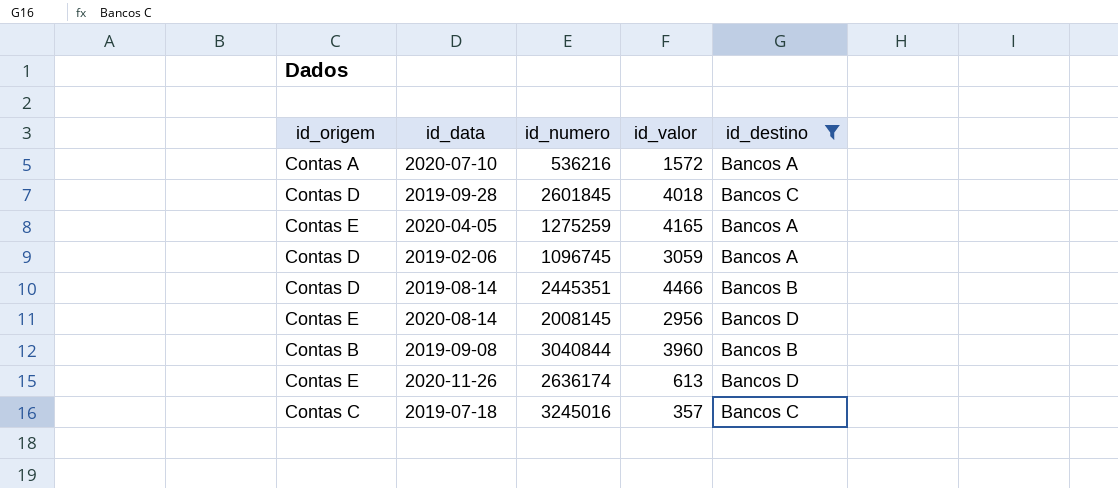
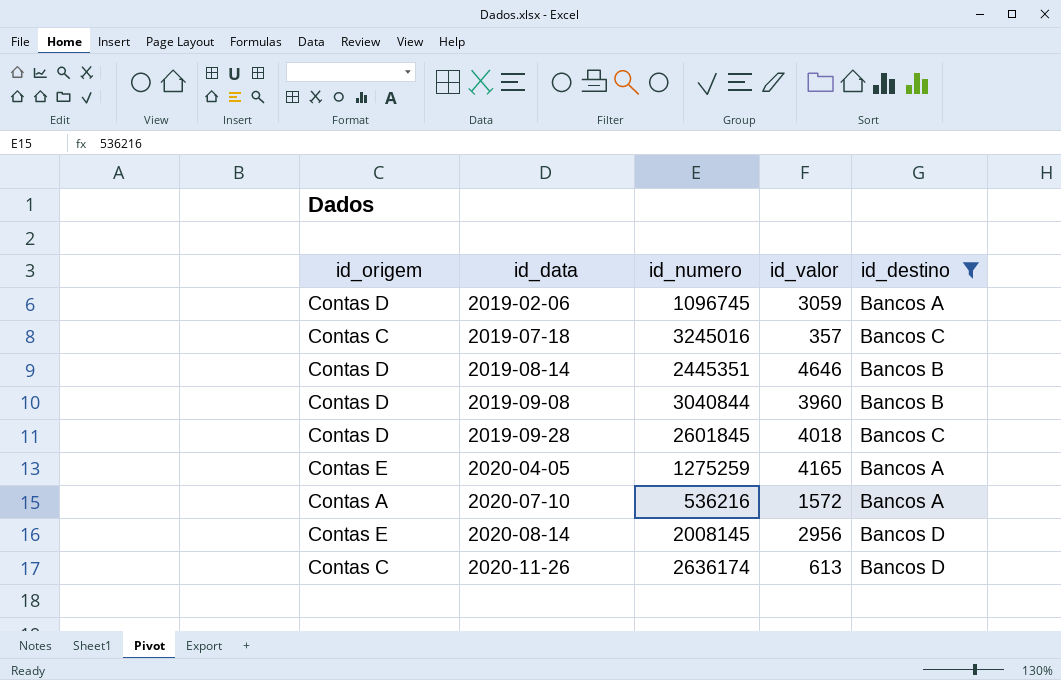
row order: none -> id_data ascending
2019-08-14 | id_valor: 4466 -> 4646
2019-09-08 | id_origem: Contas B -> Contas D
2020-11-26 | id_origem: Contas E -> Contas C

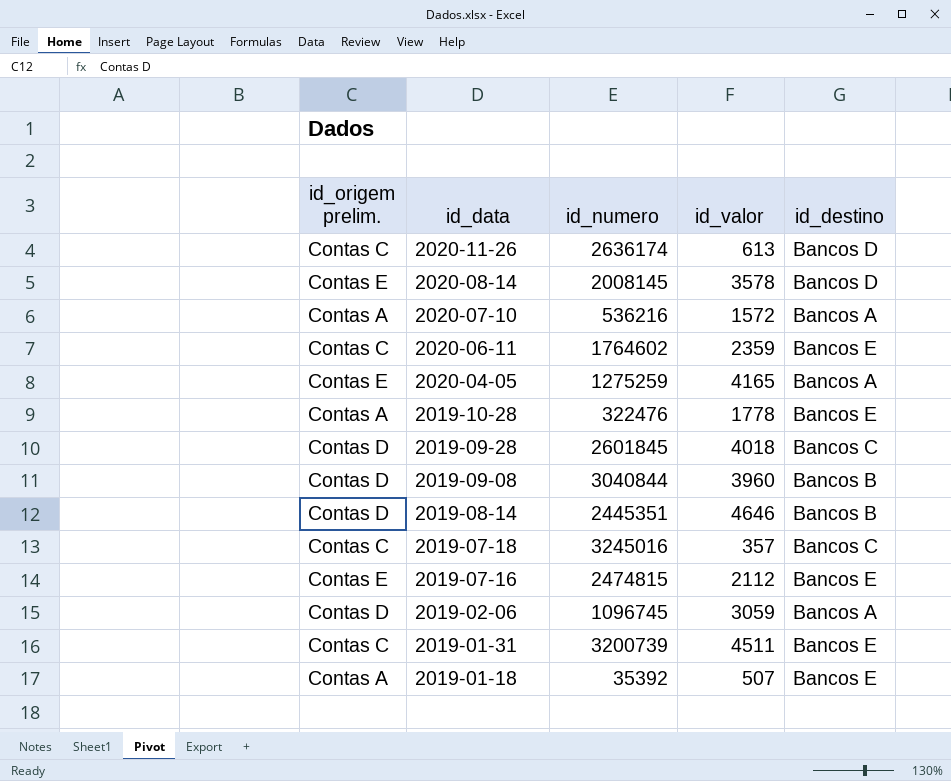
filter: id_destino != Bancos E -> none
row order: id_data ascending -> id_data descending
column name: id_origem -> id_origem prelim.
2020-08-14 | id_valor: 2956 -> 3578

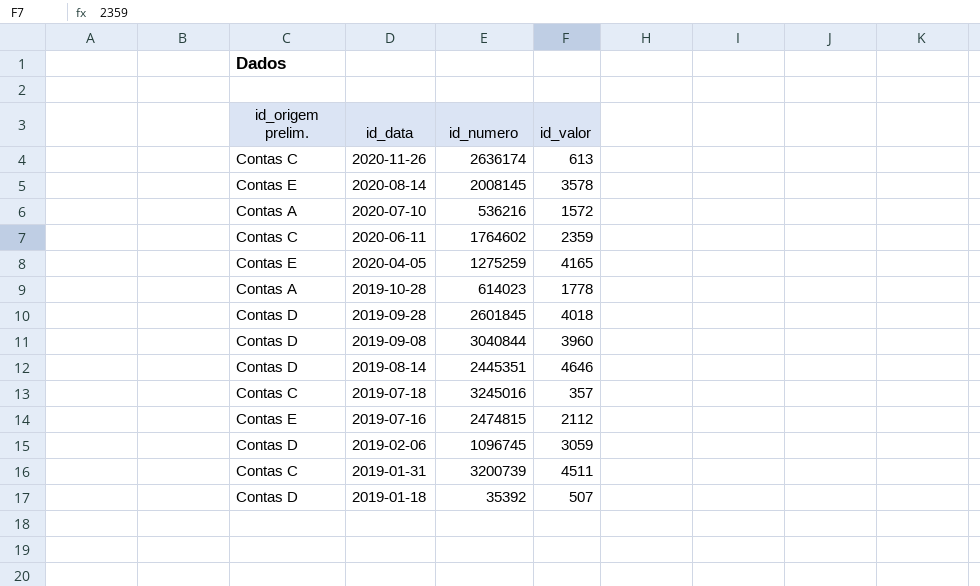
column id_destino | position: 5 -> none
2019-10-28 | id_numero: 322476 -> 614023
2019-01-18 | id_origem prelim.: Contas A -> Contas D

